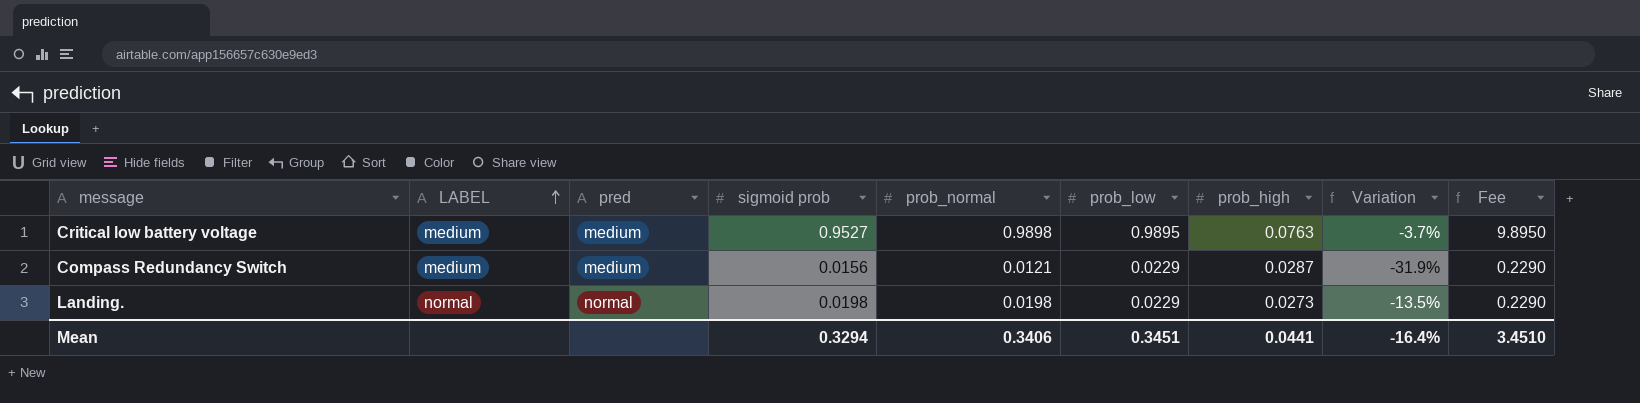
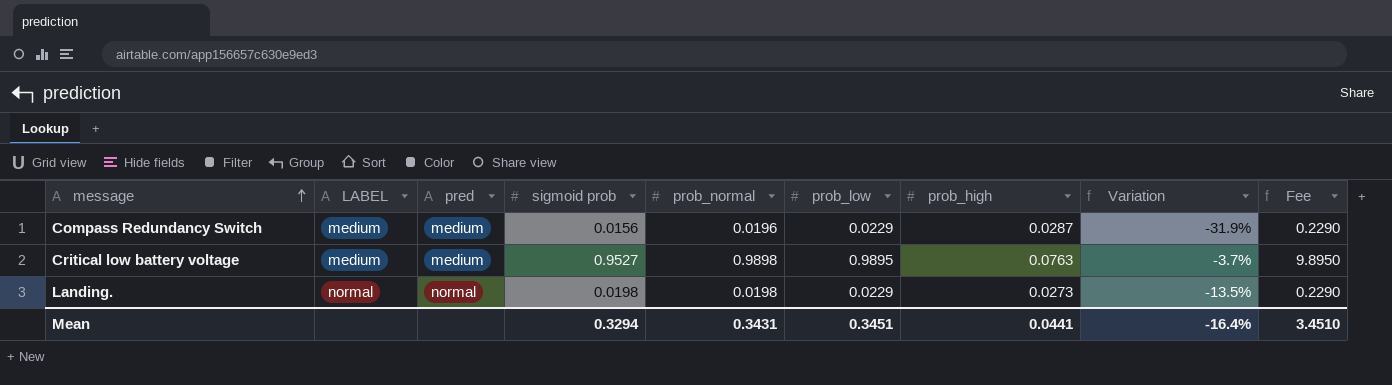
row order: LABEL ascending -> message ascending
Compass Redundancy Switch | prob_normal: 0.0121 -> 0.0196
Mean | prob_normal: 0.3406 -> 0.3431

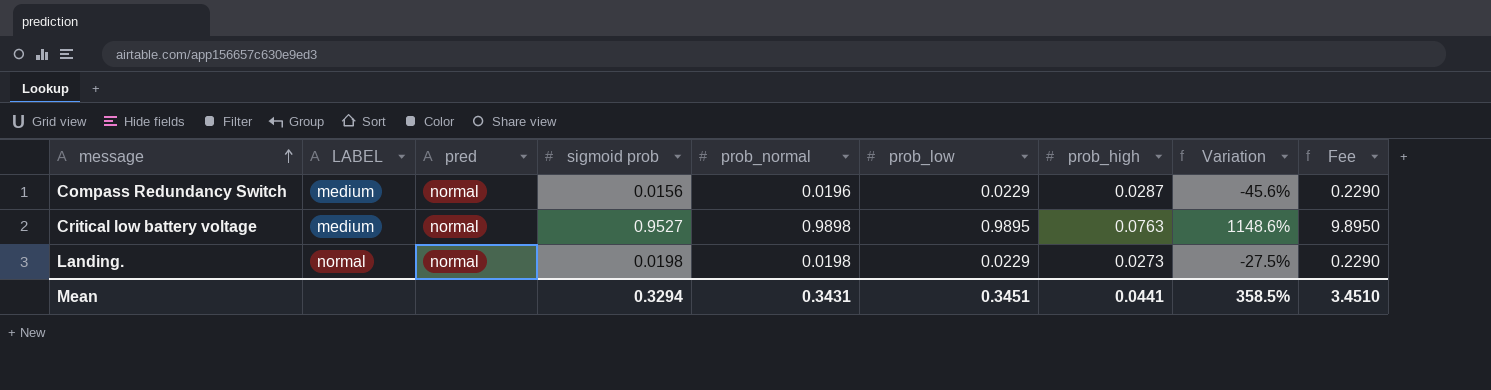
column Variation | formula: ([sigmoid prob] - [prob_low]) / [prob_low] -> ([sigmoid prob] - [prob_high]) / [prob_high]
Compass Redundancy Switch | pred: medium -> normal
Critical low battery voltage | pred: medium -> normal
Mean | Variation: -16.4% -> 358.5%

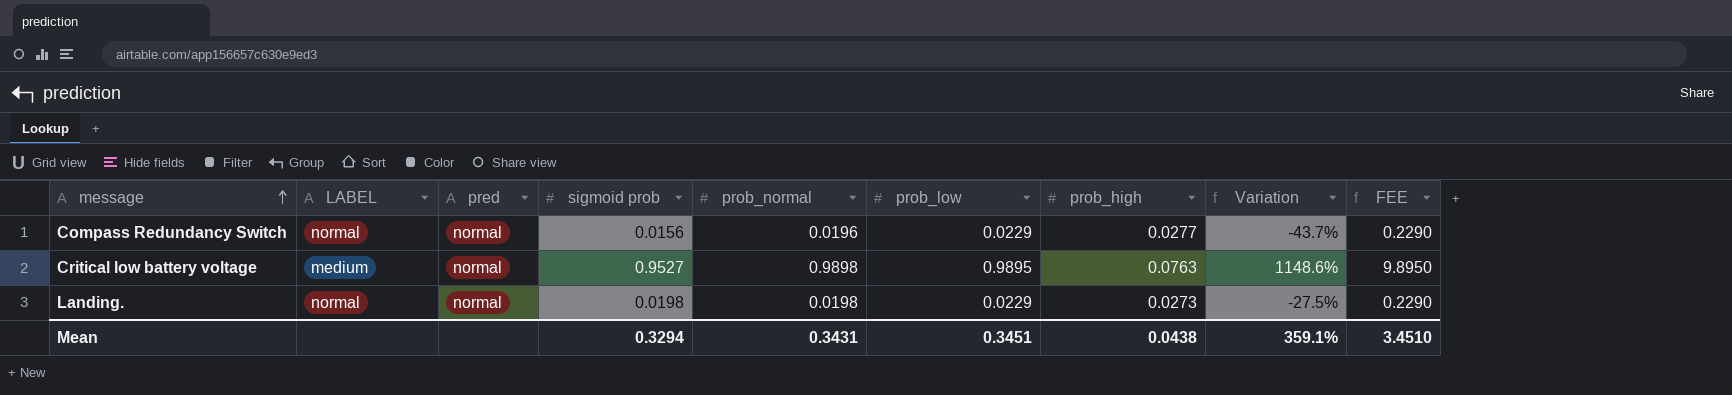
column name: Fee -> FEE
Compass Redundancy Switch | LABEL: medium -> normal
Compass Redundancy Switch | prob_high: 0.0287 -> 0.0277
Compass Redundancy Switch | Variation: -45.6% -> -43.7%
Mean | prob_high: 0.0441 -> 0.0438
Mean | Variation: 358.5% -> 359.1%

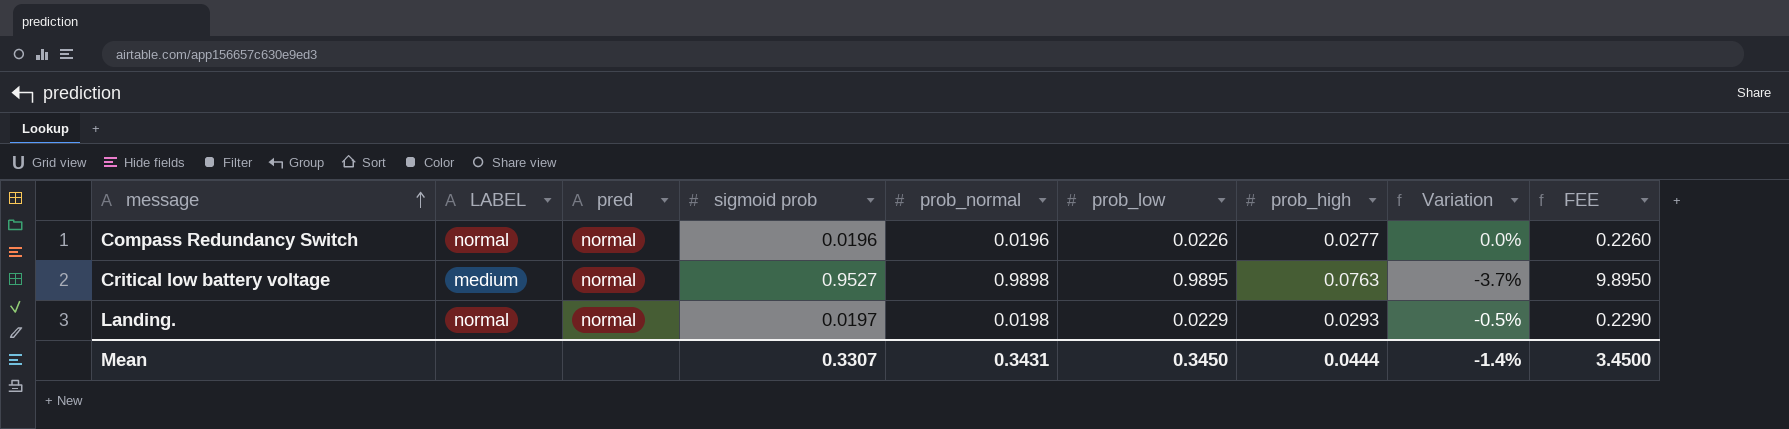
column Variation | formula: ([sigmoid prob] - [prob_high]) / [prob_high] -> ([sigmoid prob] - [prob_normal]) / [prob_normal]
Compass Redundancy Switch | sigmoid prob: 0.0156 -> 0.0196
Compass Redundancy Switch | prob_low: 0.0229 -> 0.0226
Compass Redundancy Switch | FEE: 0.2290 -> 0.2260
Landing. | sigmoid prob: 0.0198 -> 0.0197
Landing. | prob_high: 0.0273 -> 0.0293
Mean | sigmoid prob: 0.3294 -> 0.3307
Mean | prob_low: 0.3451 -> 0.3450
Mean | prob_high: 0.0438 -> 0.0444
Mean | Variation: 359.1% -> -1.4%
Mean | FEE: 3.4510 -> 3.4500

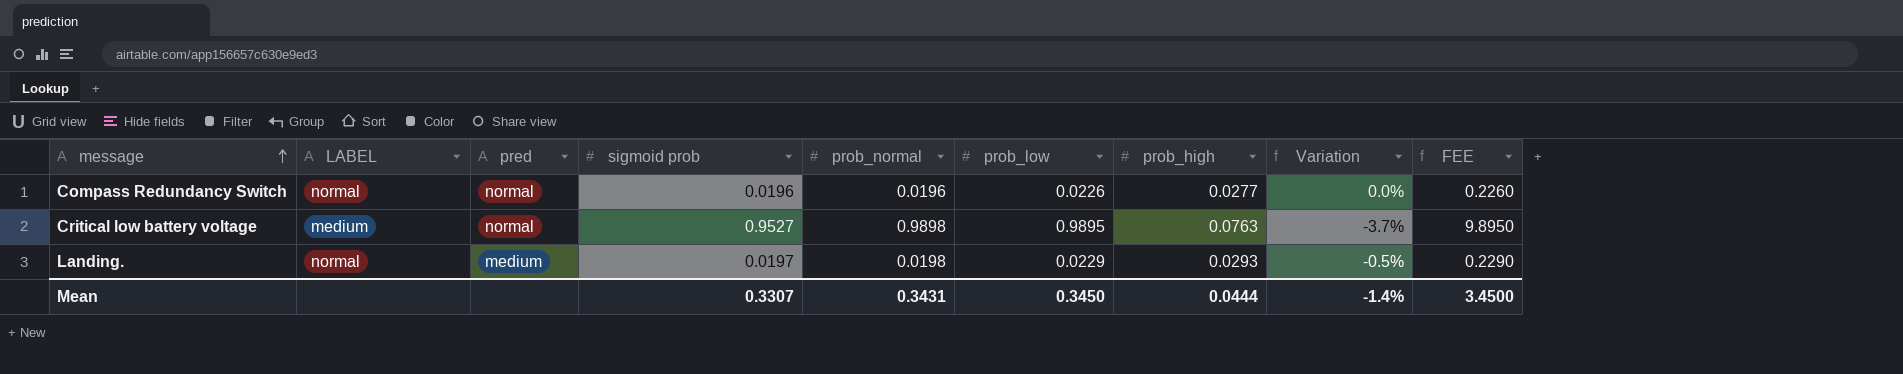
Landing. | pred: normal -> medium

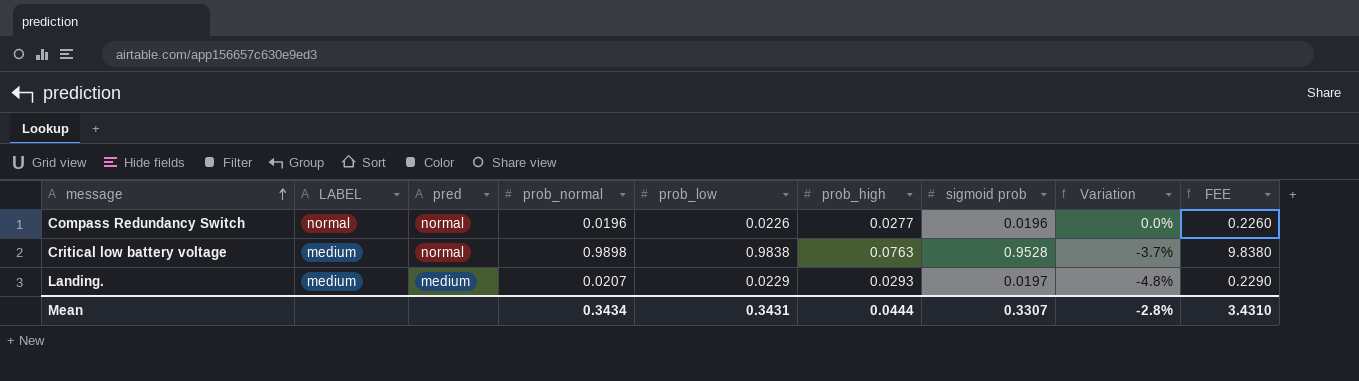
column sigmoid prob | position: 4 -> 7
Critical low battery voltage | prob_low: 0.9895 -> 0.9838
Critical low battery voltage | sigmoid prob: 0.9527 -> 0.9528
Critical low battery voltage | FEE: 9.8950 -> 9.8380
Landing. | LABEL: normal -> medium
Landing. | prob_normal: 0.0198 -> 0.0207
Landing. | Variation: -0.5% -> -4.8%
Mean | prob_normal: 0.3431 -> 0.3434
Mean | prob_low: 0.3450 -> 0.3431
Mean | Variation: -1.4% -> -2.8%
Mean | FEE: 3.4500 -> 3.4310

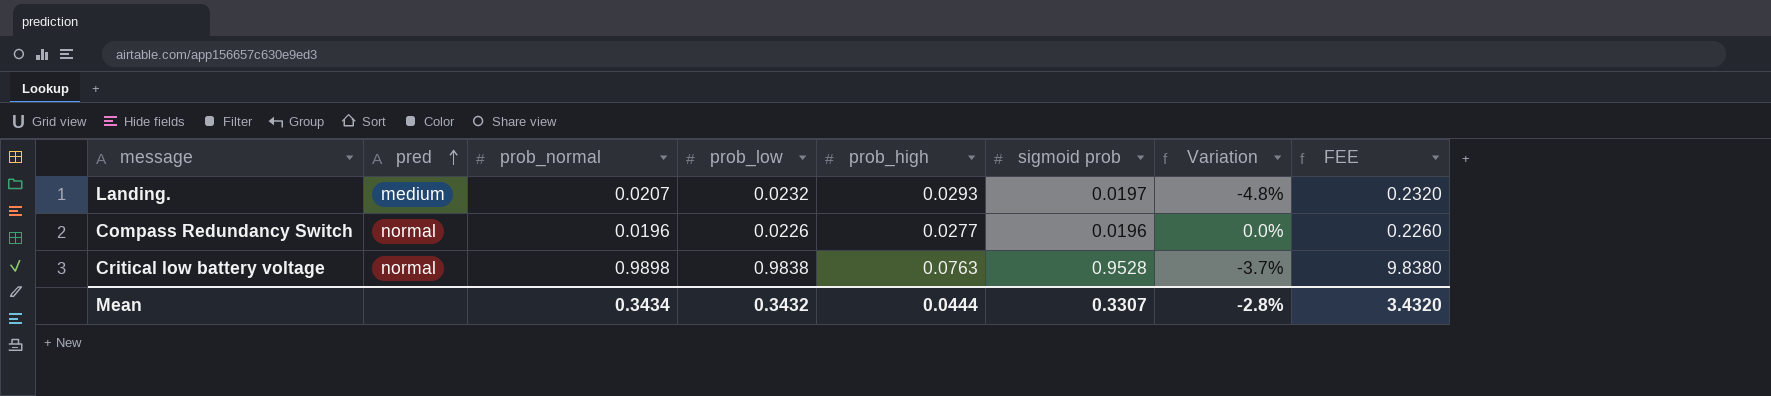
row order: message ascending -> pred ascending
column LABEL | position: 2 -> none
Landing. | prob_low: 0.0229 -> 0.0232
Landing. | FEE: 0.2290 -> 0.2320
Mean | prob_low: 0.3431 -> 0.3432
Mean | FEE: 3.4310 -> 3.4320

